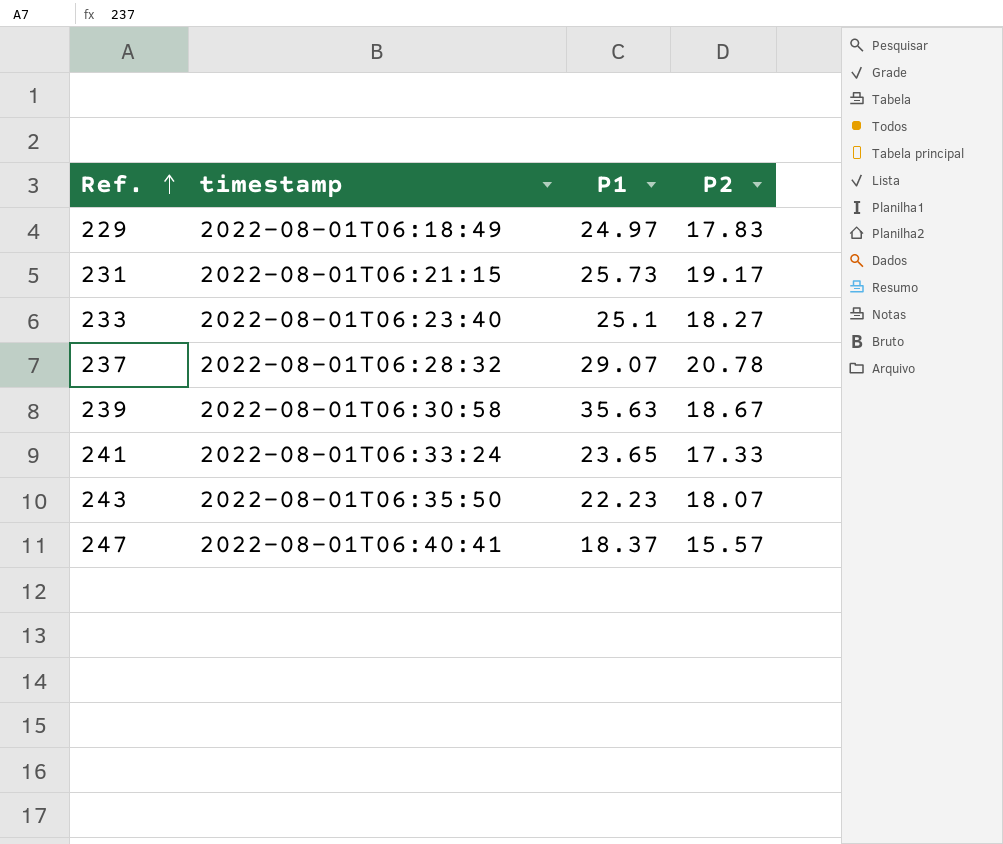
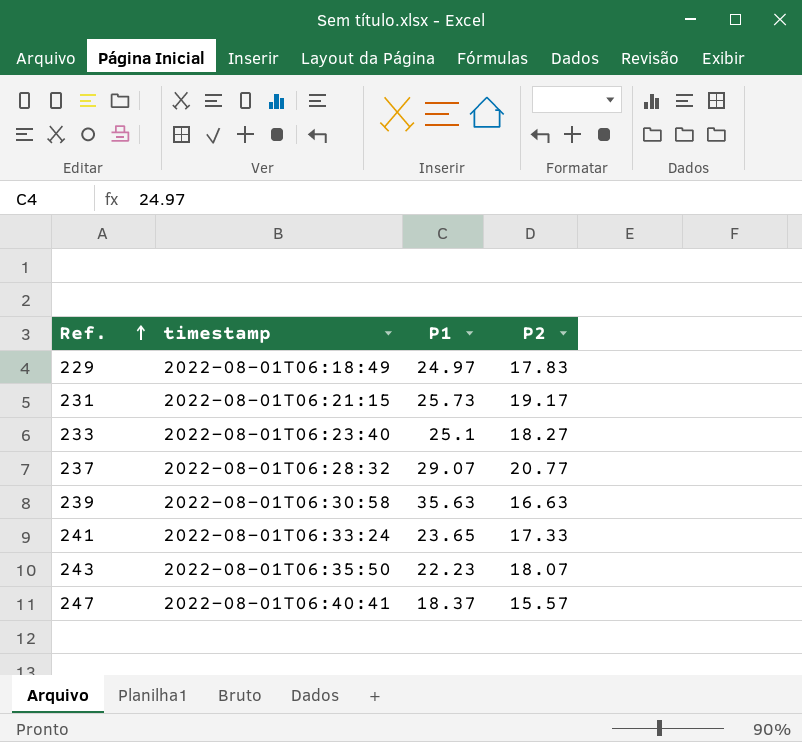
237 | P2: 20.78 -> 20.77
239 | P2: 18.67 -> 16.63

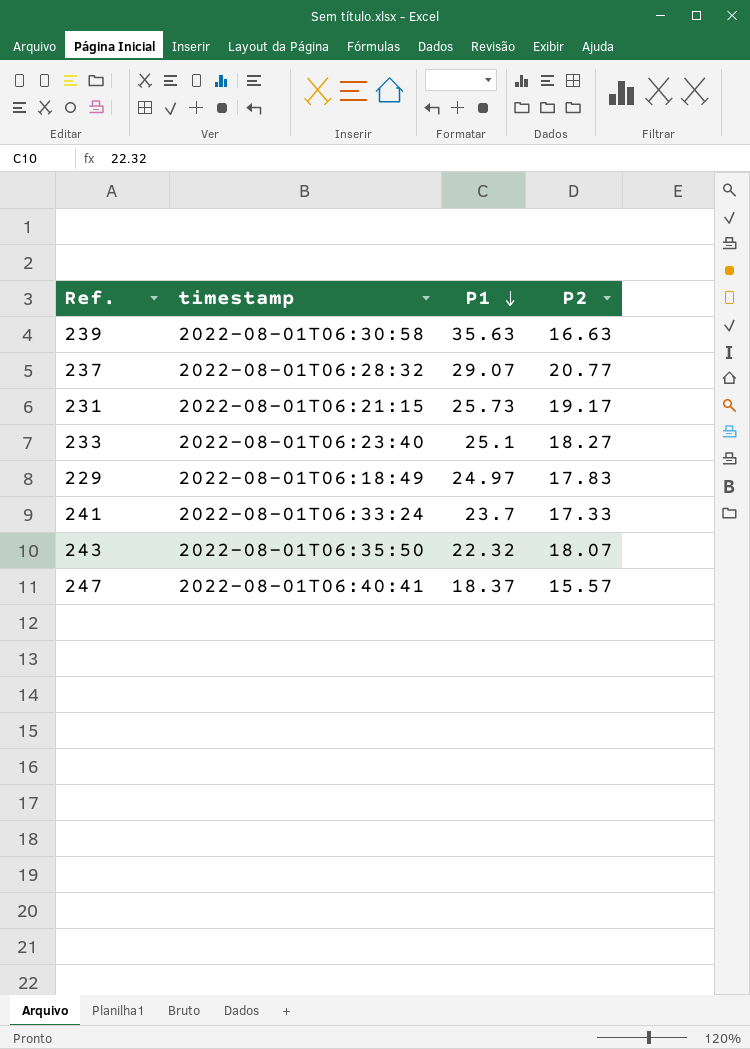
row order: Ref. ascending -> P1 descending
241 | P1: 23.65 -> 23.7
243 | P1: 22.23 -> 22.32

